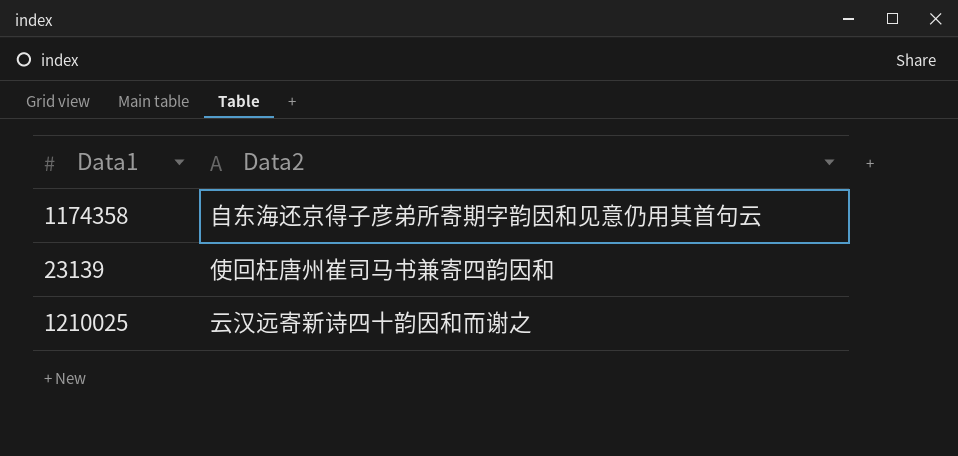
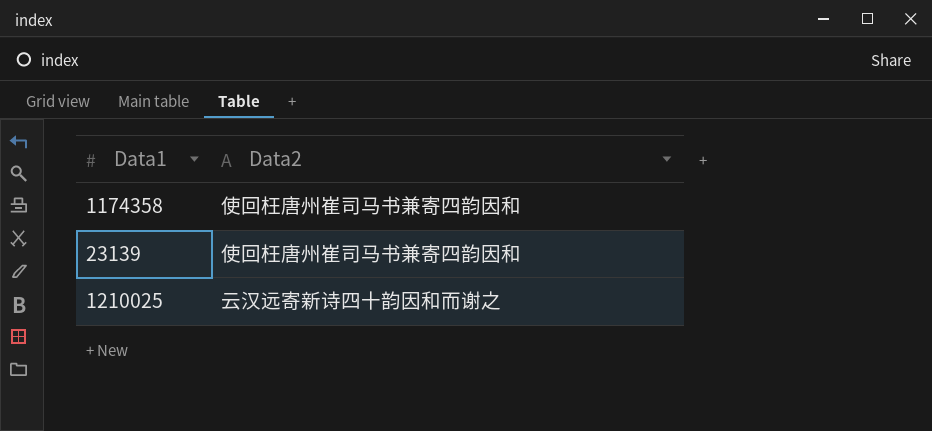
1174358 | Data2: 自东海还京得子彦弟所寄期字韵因和见意仍用其首句云 -> 使回枉唐州崔司马书兼寄四韵因和

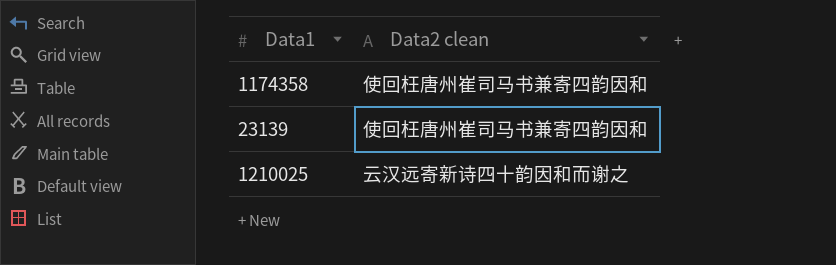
column name: Data2 -> Data2 clean

